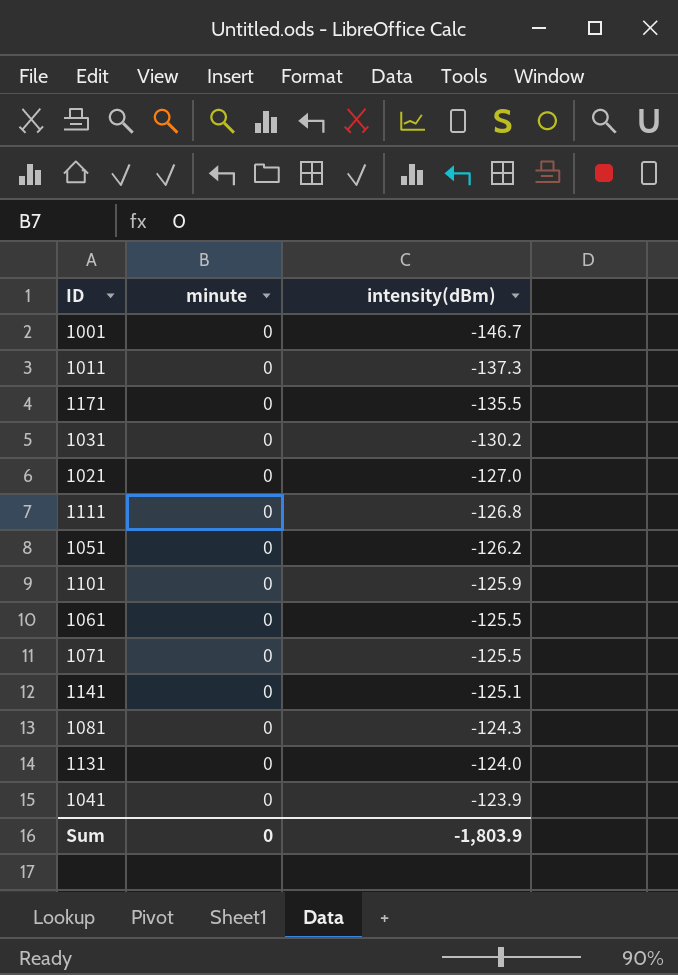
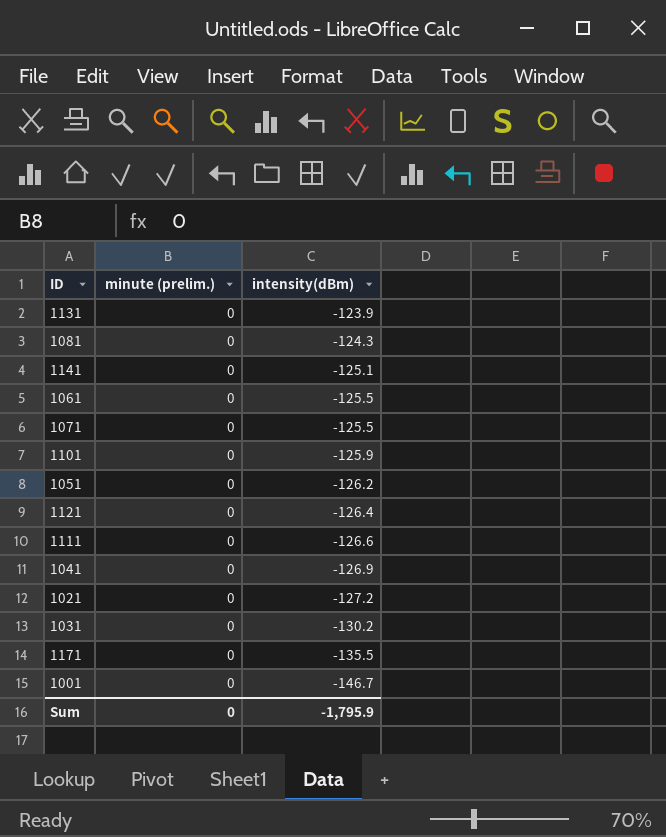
row order: intensity(dBm) ascending -> intensity(dBm) descending
column name: minute -> minute (prelim.)
row 1011: 0 | -137.3 -> none
1131 | intensity(dBm): -124.0 -> -123.9
row 1121: none -> 0 | -126.4
1111 | intensity(dBm): -126.8 -> -126.6
1041 | intensity(dBm): -123.9 -> -126.9
1021 | intensity(dBm): -127.0 -> -127.2
Sum | intensity(dBm): -1,803.9 -> -1,795.9

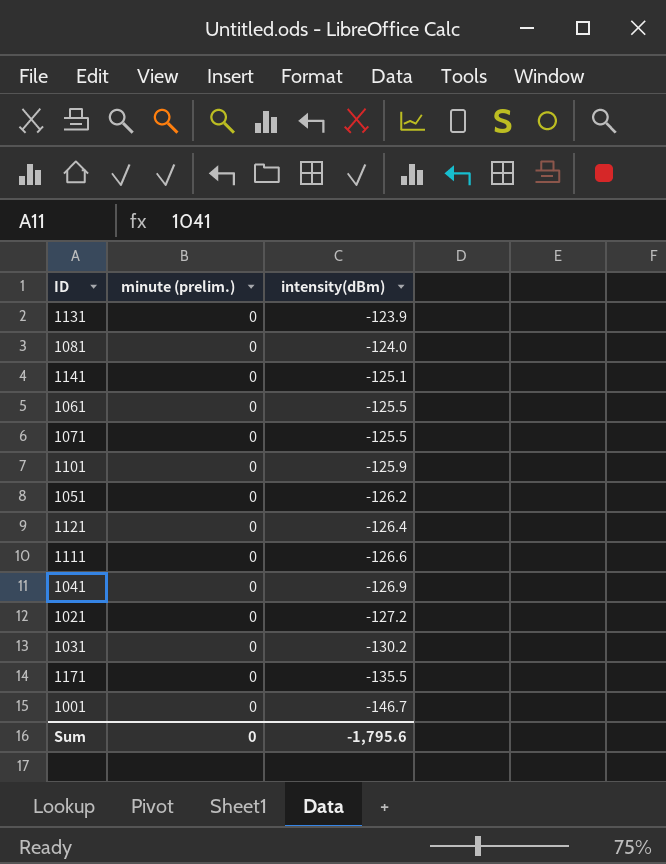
1081 | intensity(dBm): -124.3 -> -124.0
Sum | intensity(dBm): -1,795.9 -> -1,795.6

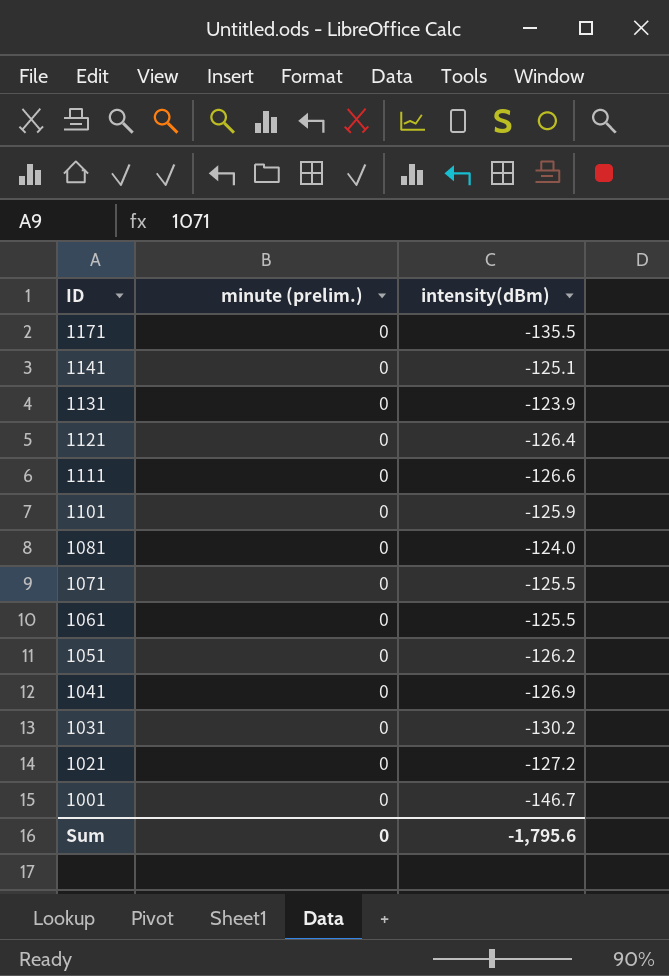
row order: intensity(dBm) descending -> ID descending

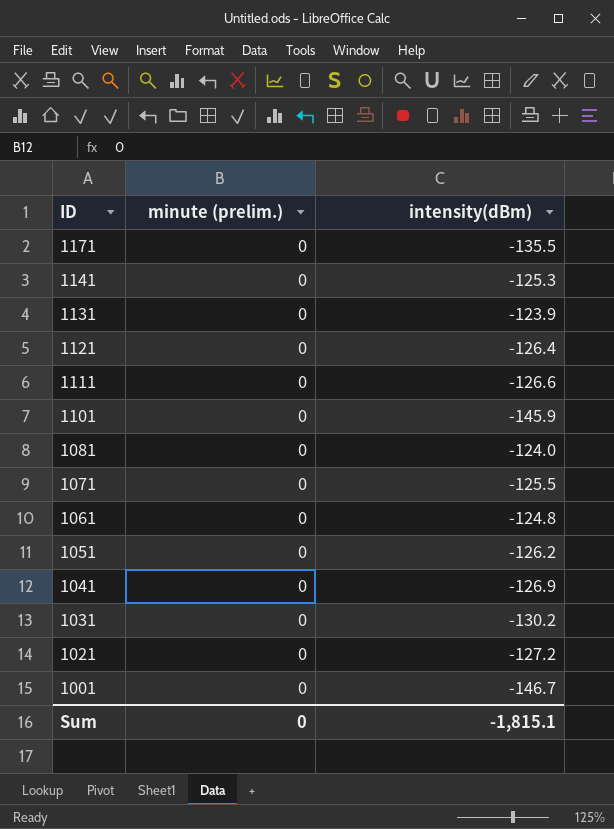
1141 | intensity(dBm): -125.1 -> -125.3
1101 | intensity(dBm): -125.9 -> -145.9
1061 | intensity(dBm): -125.5 -> -124.8
Sum | intensity(dBm): -1,795.6 -> -1,815.1

